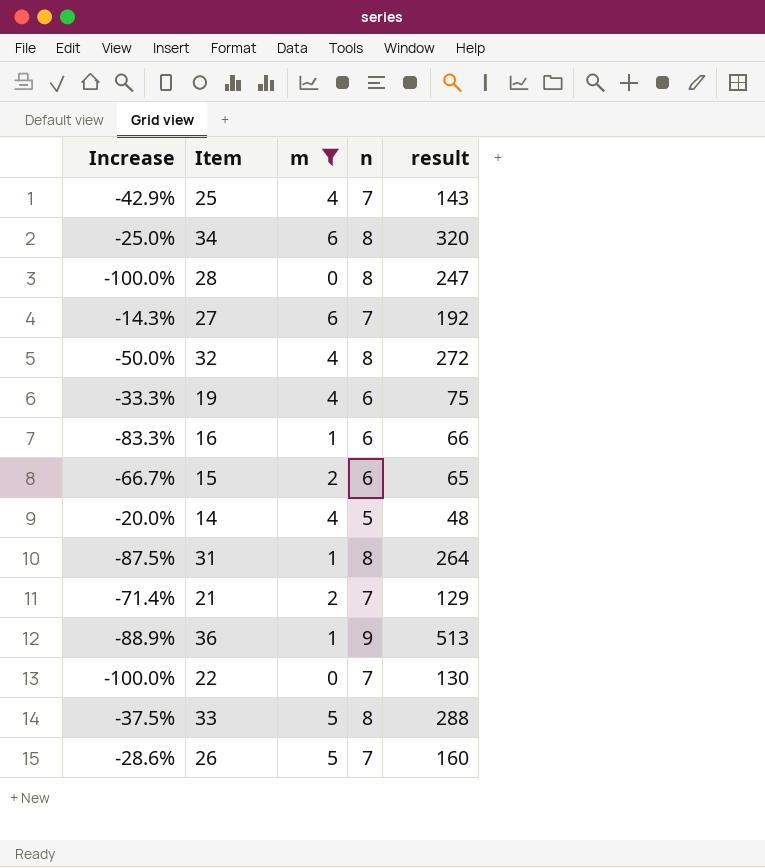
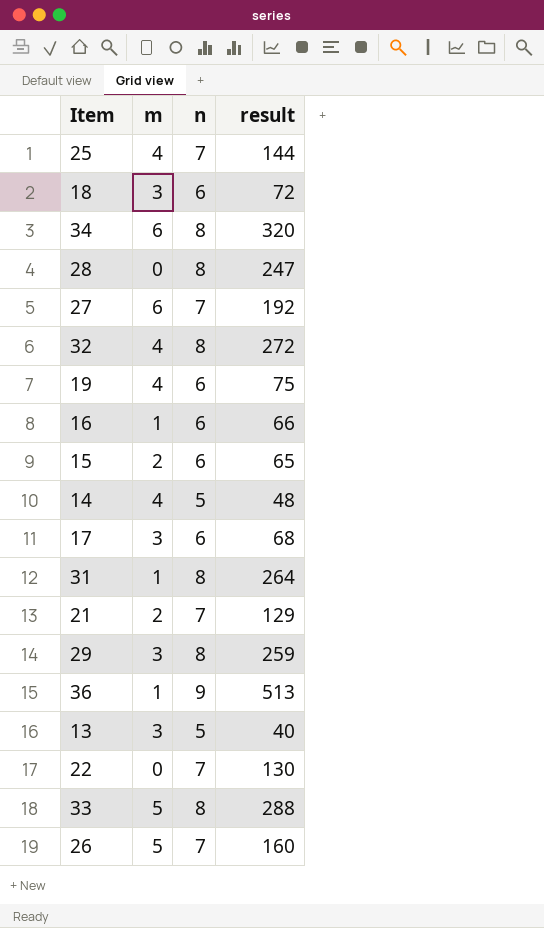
filter: m != 3 -> none
column Increase | formula: ([m] - [n]) / [n] -> none
25 | result: 143 -> 144

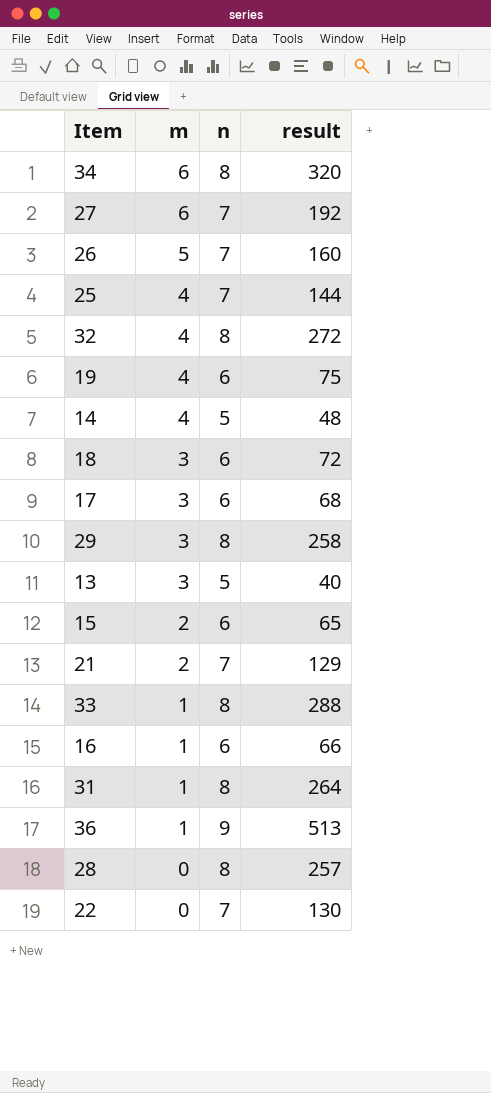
row order: none -> m descending
29 | result: 259 -> 258
33 | m: 5 -> 1
28 | result: 247 -> 257

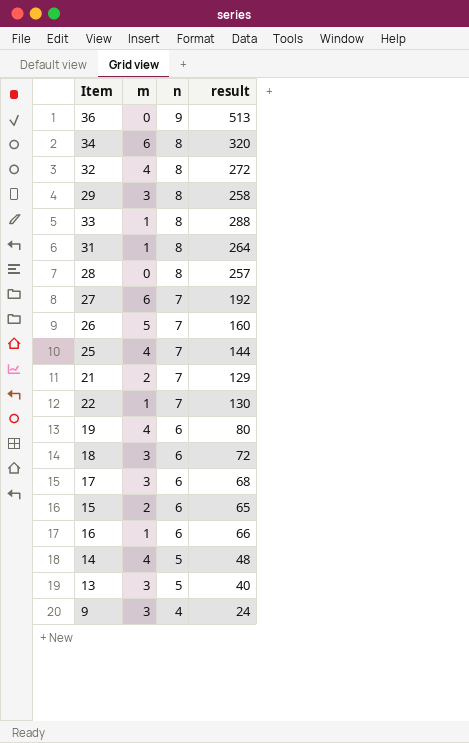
row order: m descending -> n descending
36 | m: 1 -> 0
22 | m: 0 -> 1
19 | result: 75 -> 80
row 9: none -> 3 | 4 | 24

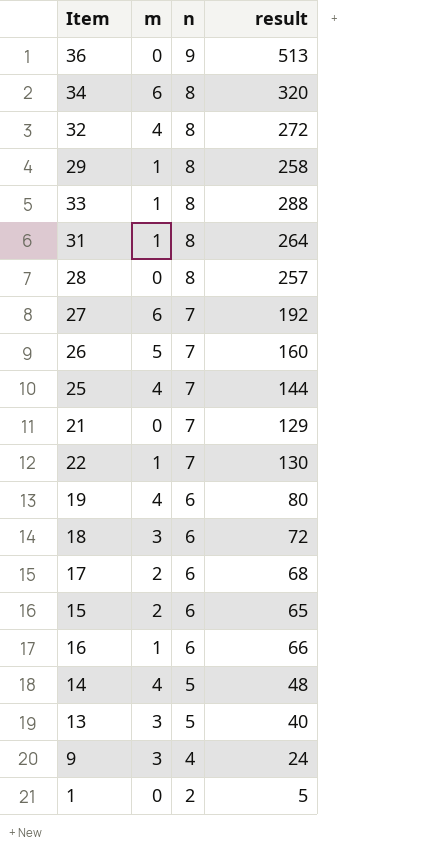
29 | m: 3 -> 1
21 | m: 2 -> 0
17 | m: 3 -> 2
row 1: none -> 0 | 2 | 5

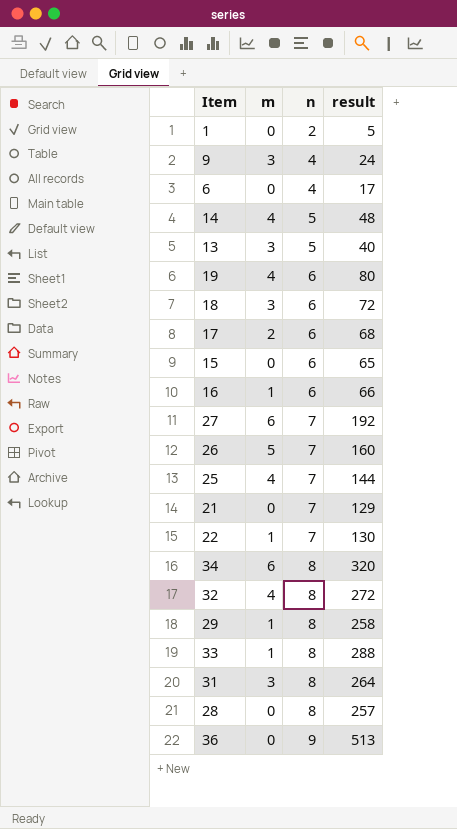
row order: n descending -> n ascending
row 6: none -> 0 | 4 | 17
15 | m: 2 -> 0
31 | m: 1 -> 3

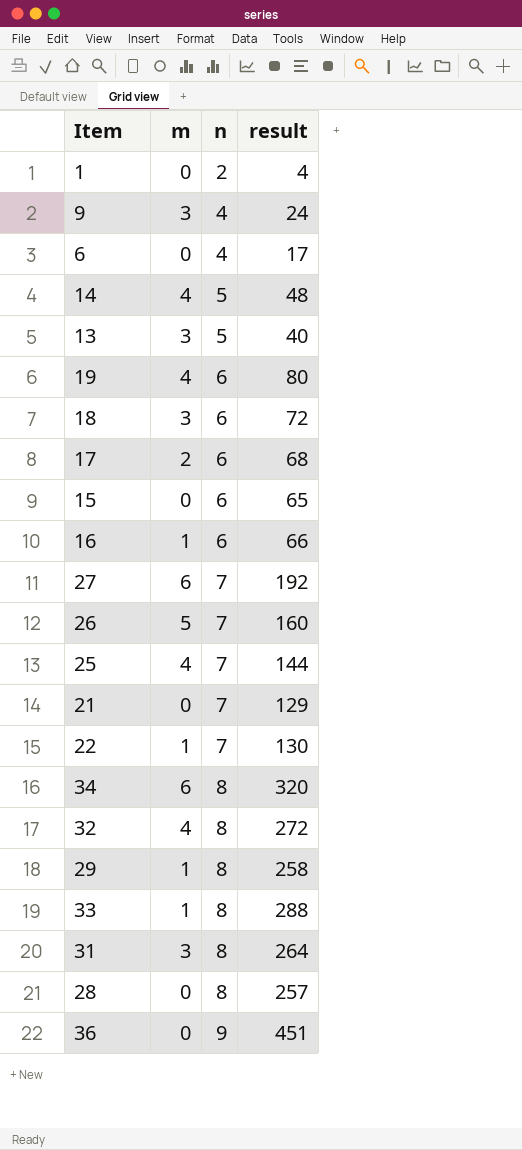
1 | result: 5 -> 4
36 | result: 513 -> 451

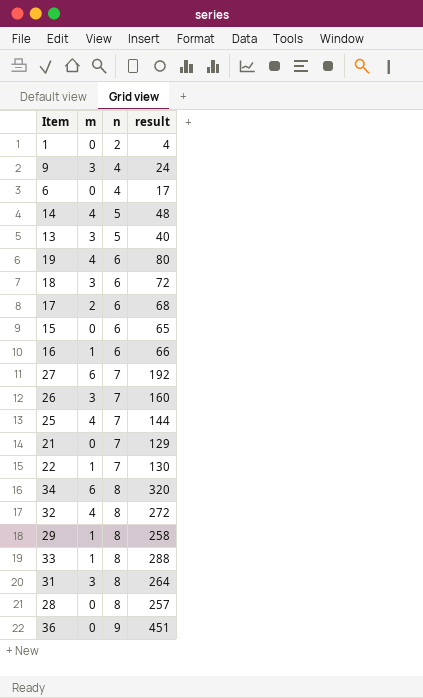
26 | m: 5 -> 3

